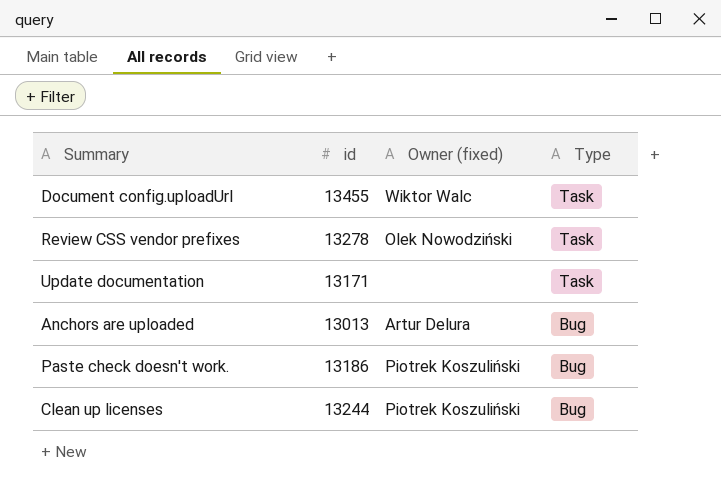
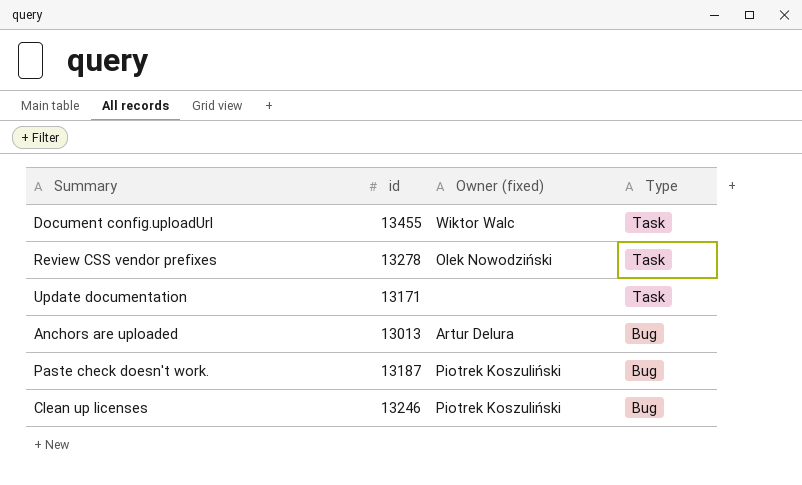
Paste check doesn't work. | id: 13186 -> 13187
Clean up licenses | id: 13244 -> 13246

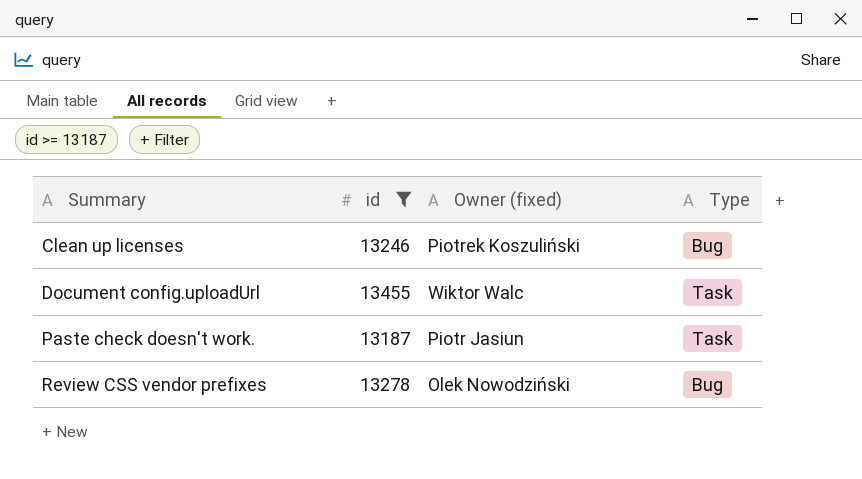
filter: none -> id >= 13187
row order: Type descending -> Summary ascending
Paste check doesn't work. | Owner (fixed): Piotrek Koszuliński -> Piotr Jasiun
Paste check doesn't work. | Type: Bug -> Task
Review CSS vendor prefixes | Type: Task -> Bug

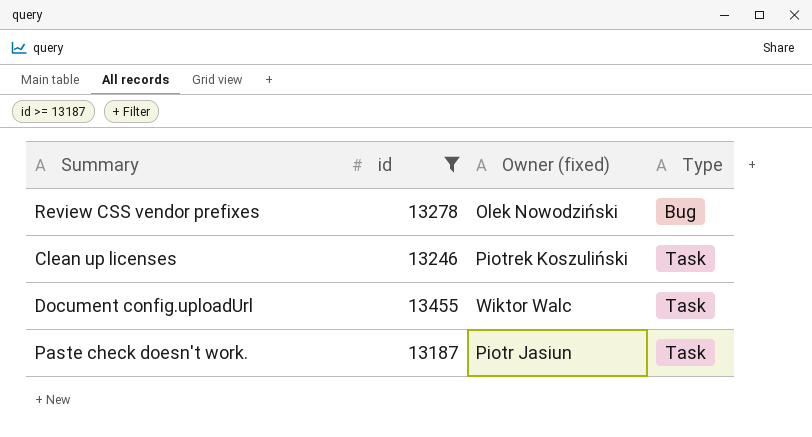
row order: Summary ascending -> Type ascending
Clean up licenses | Type: Bug -> Task

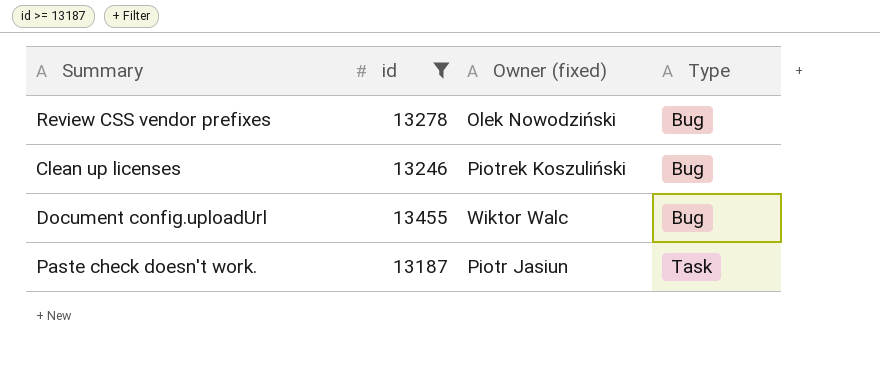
Clean up licenses | Type: Task -> Bug
Document config.uploadUrl | Type: Task -> Bug

